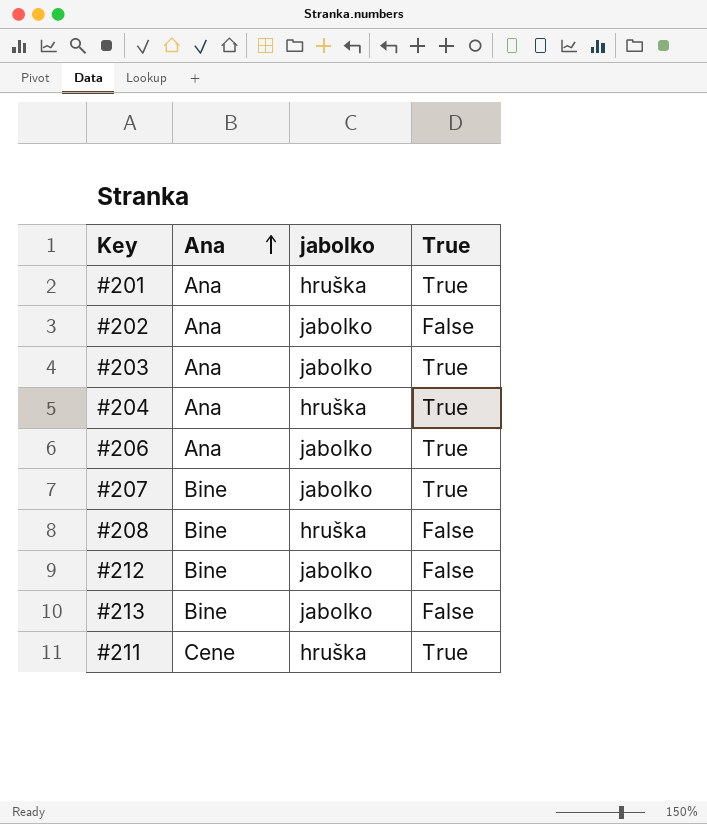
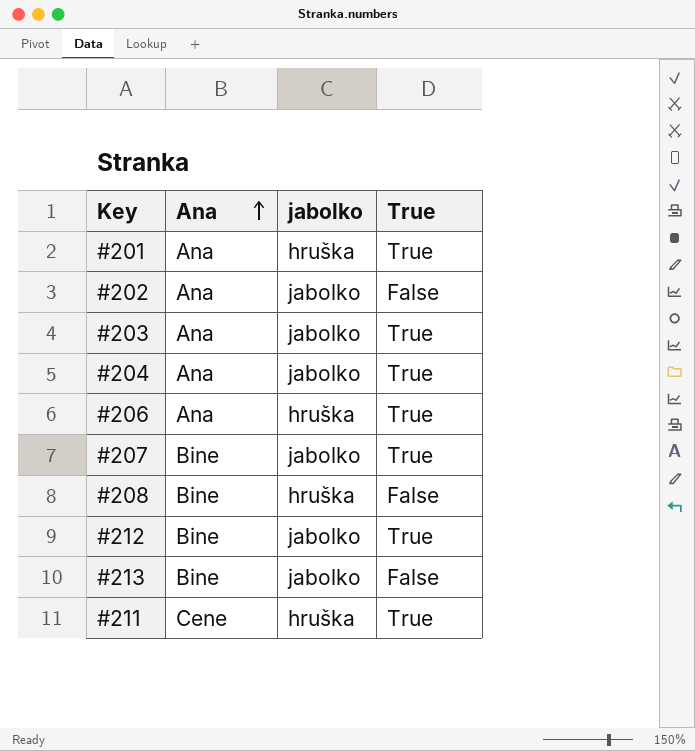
#204 | jabolko: hruška -> jabolko
#206 | jabolko: jabolko -> hruška
#212 | True: False -> True

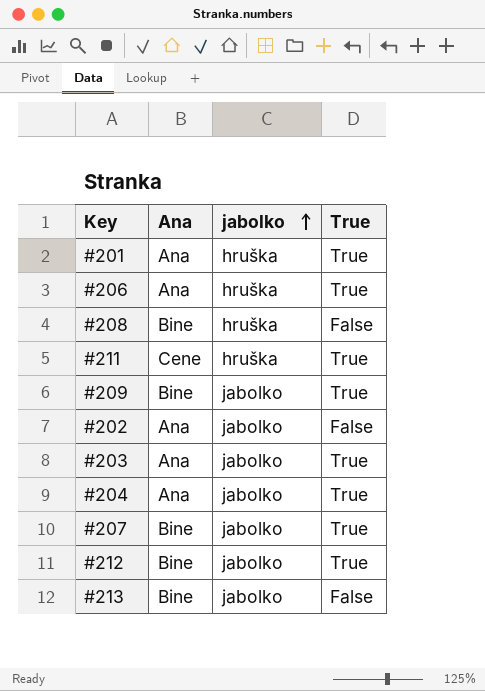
row order: Ana ascending -> jabolko ascending
row #209: none -> Bine | jabolko | True

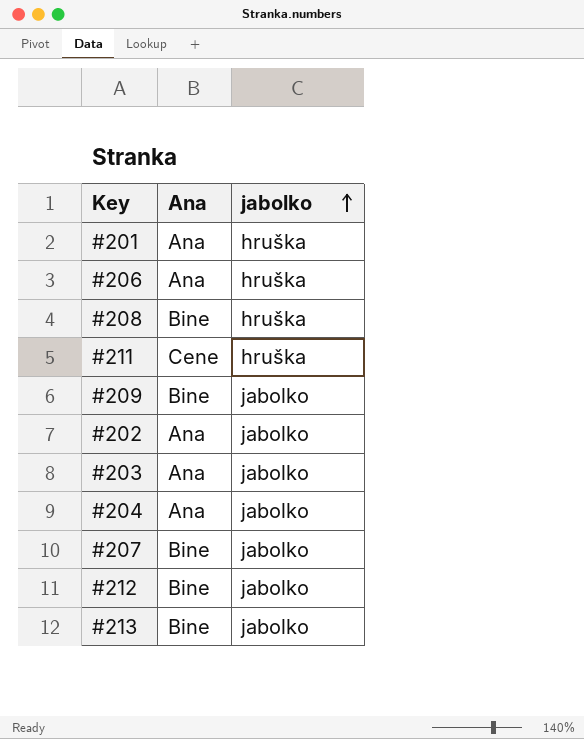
column True | position: 4 -> none

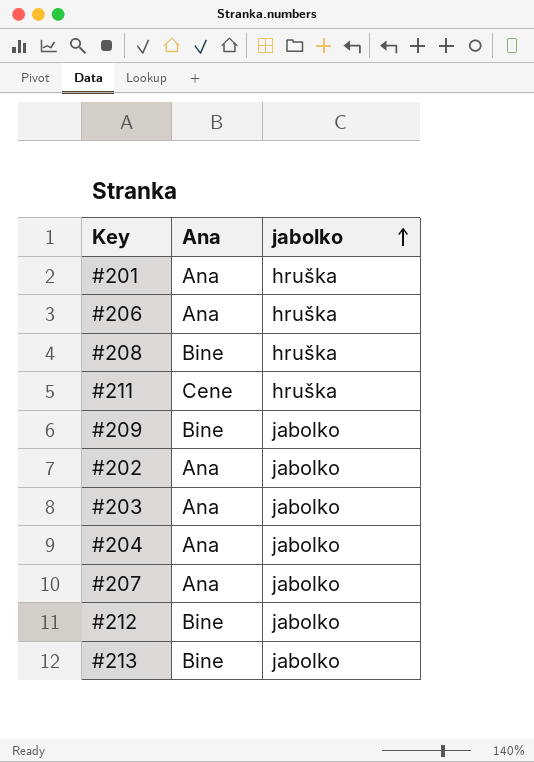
#207 | Ana: Bine -> Ana

